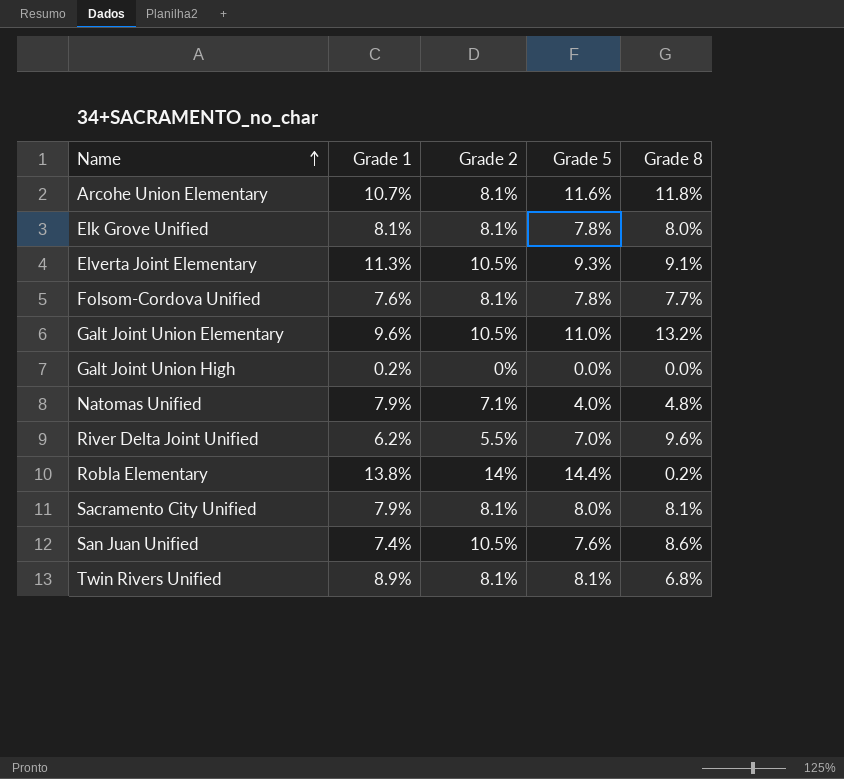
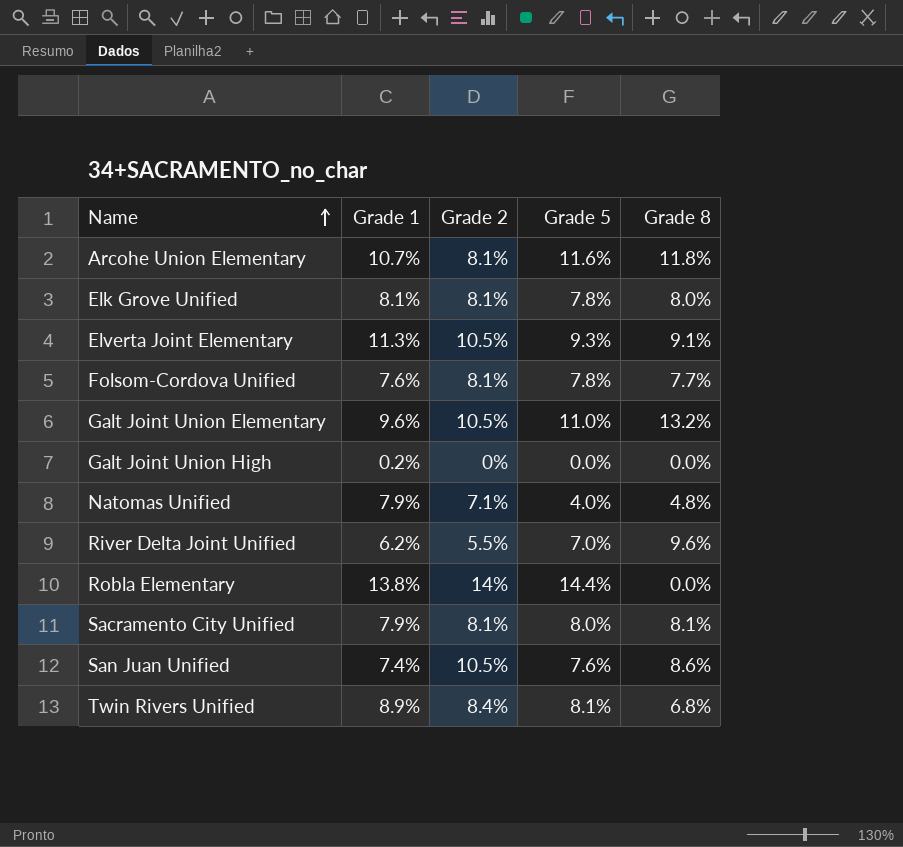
Robla Elementary | Grade 8: 0.2% -> 0.0%
Twin Rivers Unified | Grade 2: 8.1% -> 8.4%

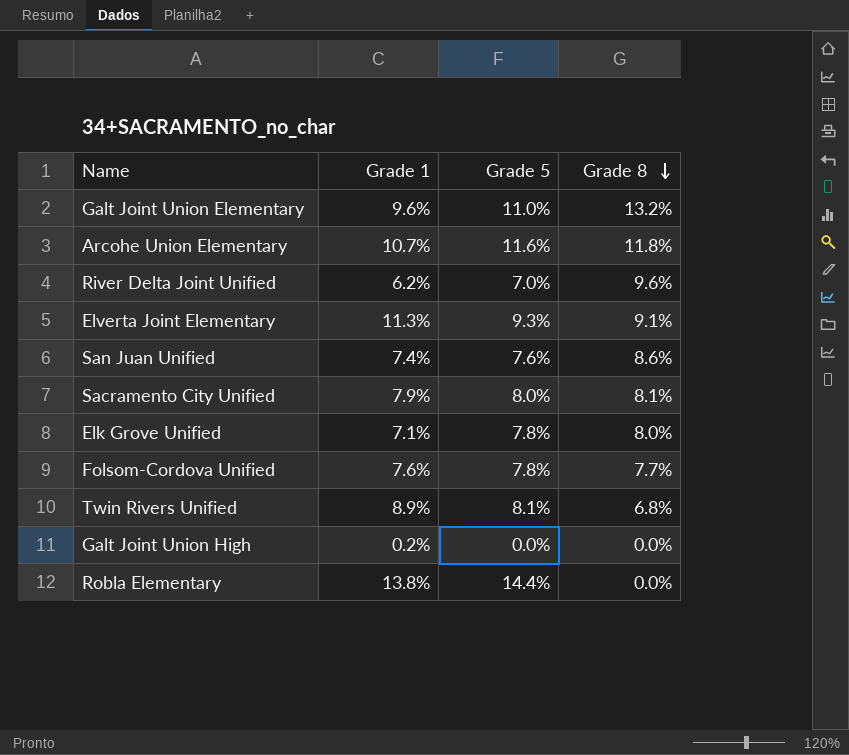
row order: Name ascending -> Grade 8 descending
column Grade 2 | position: 3 -> none
row Natomas Unified: 7.9% | 7.1% | 4.0% | 4.8% -> none
Elk Grove Unified | Grade 1: 8.1% -> 7.1%

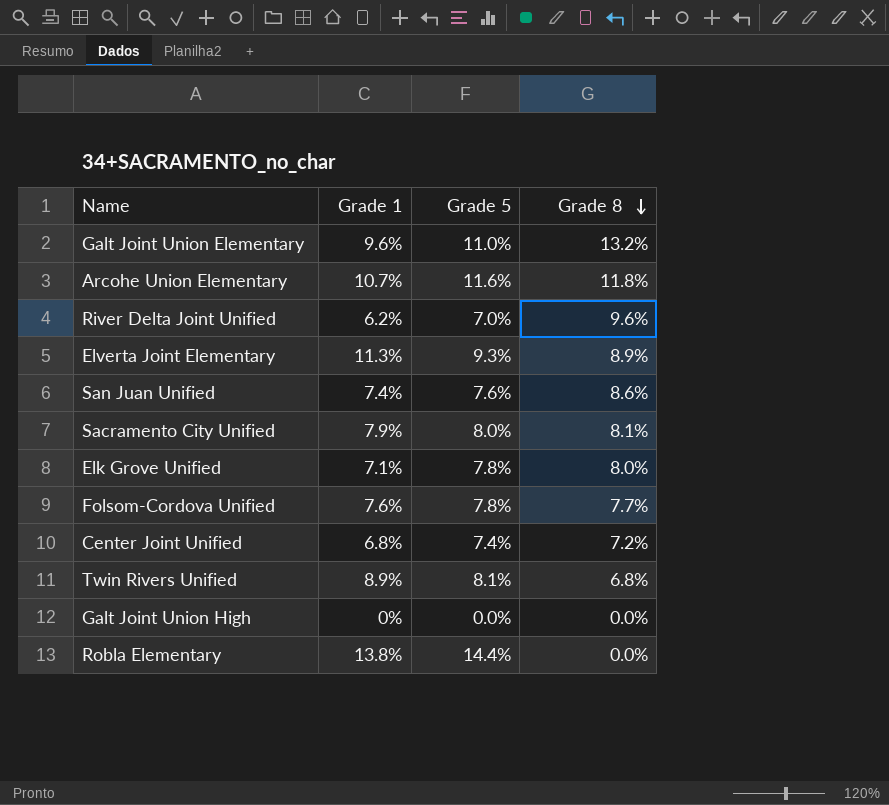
Elverta Joint Elementary | Grade 8: 9.1% -> 8.9%
row Center Joint Unified: none -> 6.8% | 7.4% | 7.2%
Galt Joint Union High | Grade 1: 0.2% -> 0%

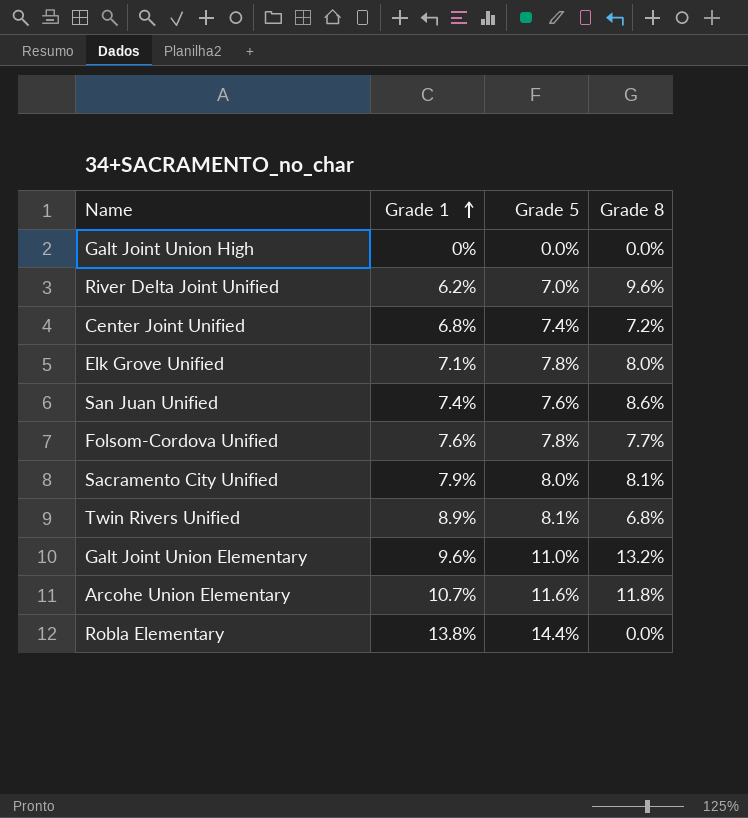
row order: Grade 8 descending -> Grade 1 ascending
row Elverta Joint Elementary: 11.3% | 9.3% | 8.9% -> none

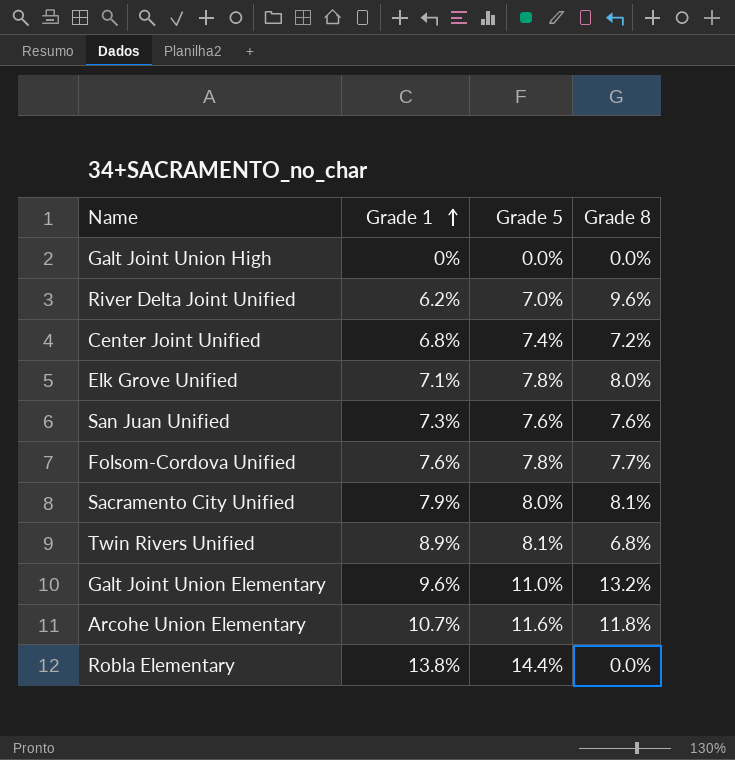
San Juan Unified | Grade 1: 7.4% -> 7.3%
San Juan Unified | Grade 8: 8.6% -> 7.6%

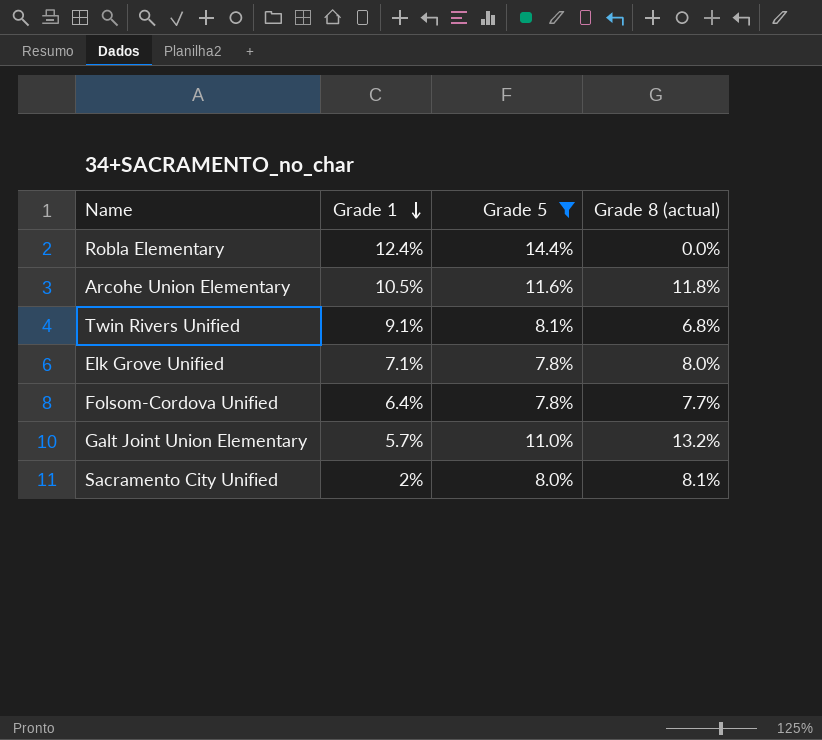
filter: none -> Grade 5 >= 7.8%
row order: Grade 1 ascending -> Grade 1 descending
column name: Grade 8 -> Grade 8 (actual)
Robla Elementary | Grade 1: 13.8% -> 12.4%
Arcohe Union Elementary | Grade 1: 10.7% -> 10.5%
Twin Rivers Unified | Grade 1: 8.9% -> 9.1%
Folsom-Cordova Unified | Grade 1: 7.6% -> 6.4%
Galt Joint Union Elementary | Grade 1: 9.6% -> 5.7%
Sacramento City Unified | Grade 1: 7.9% -> 2%

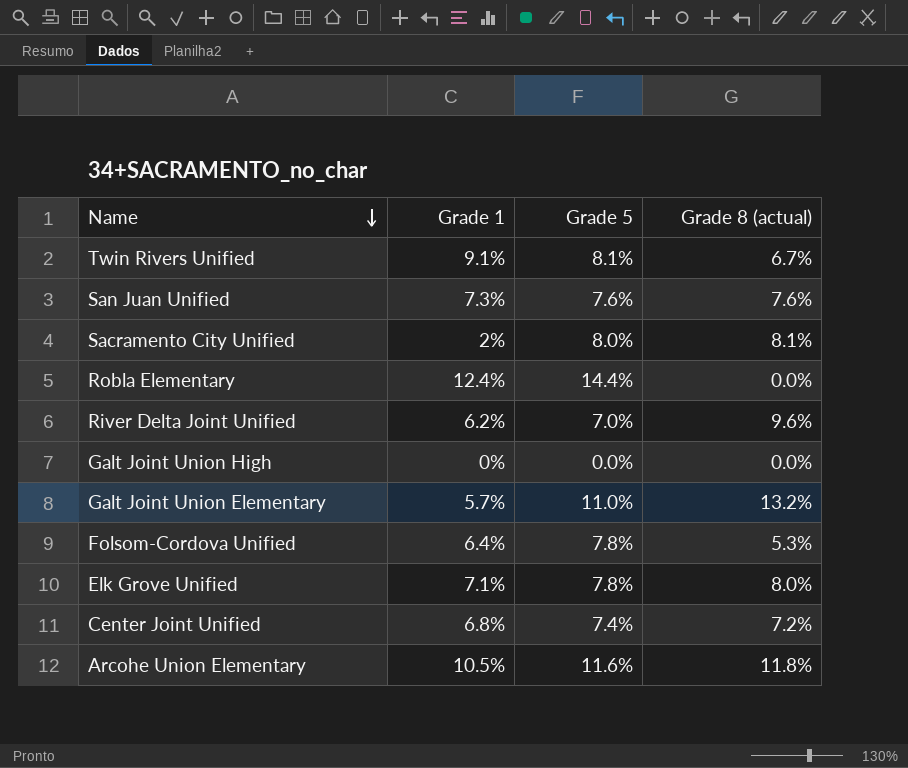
filter: Grade 5 >= 7.8% -> none
row order: Grade 1 descending -> Name descending
Twin Rivers Unified | Grade 8 (actual): 6.8% -> 6.7%
Folsom-Cordova Unified | Grade 8 (actual): 7.7% -> 5.3%

